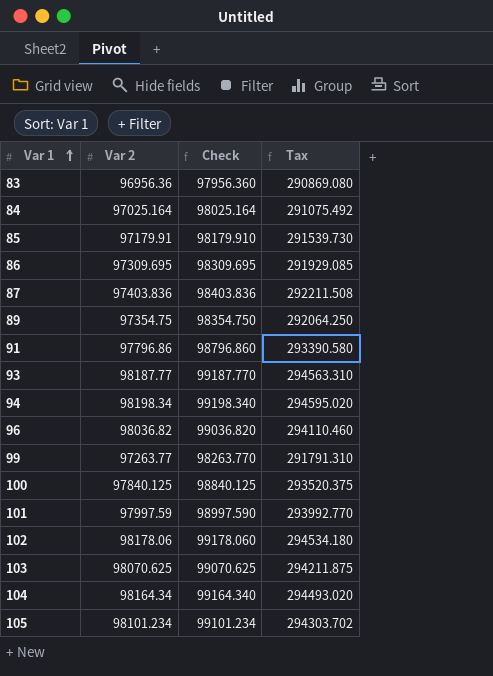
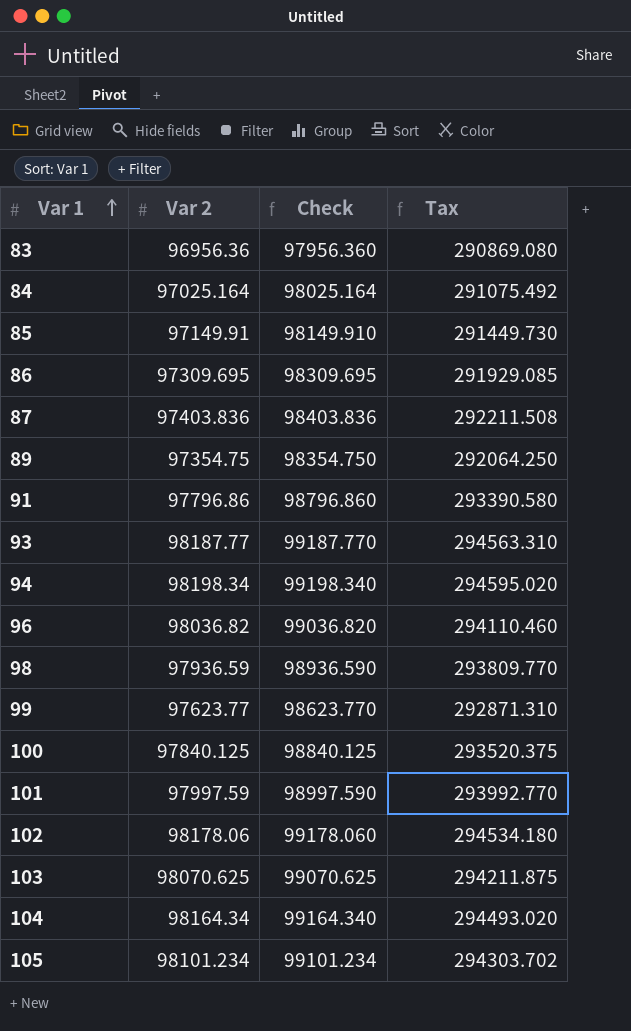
85 | Var 2: 97179.91 -> 97149.91
85 | Check: 98179.910 -> 98149.910
85 | Tax: 291539.730 -> 291449.730
row 98: none -> 97936.59 | 98936.590 | 293809.770
99 | Var 2: 97263.77 -> 97623.77
99 | Check: 98263.770 -> 98623.770
99 | Tax: 291791.310 -> 292871.310

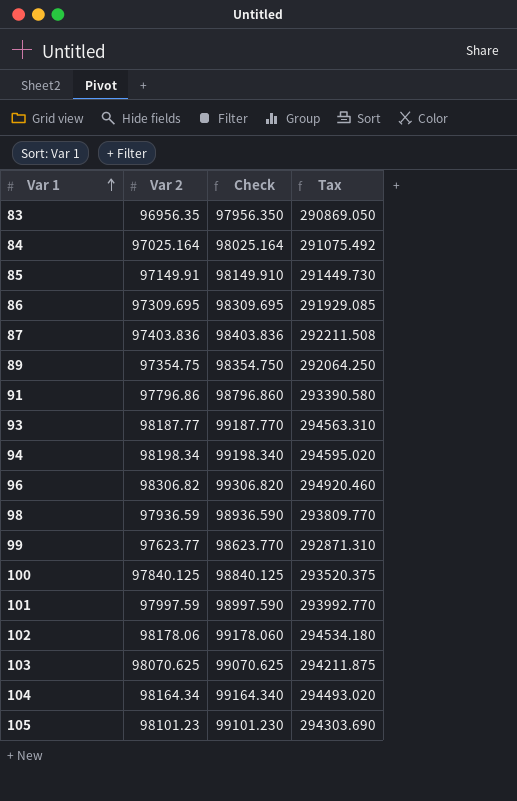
83 | Var 2: 96956.36 -> 96956.35
83 | Check: 97956.360 -> 97956.350
83 | Tax: 290869.080 -> 290869.050
96 | Var 2: 98036.82 -> 98306.82
96 | Check: 99036.820 -> 99306.820
96 | Tax: 294110.460 -> 294920.460
105 | Var 2: 98101.234 -> 98101.23
105 | Check: 99101.234 -> 99101.230
105 | Tax: 294303.702 -> 294303.690

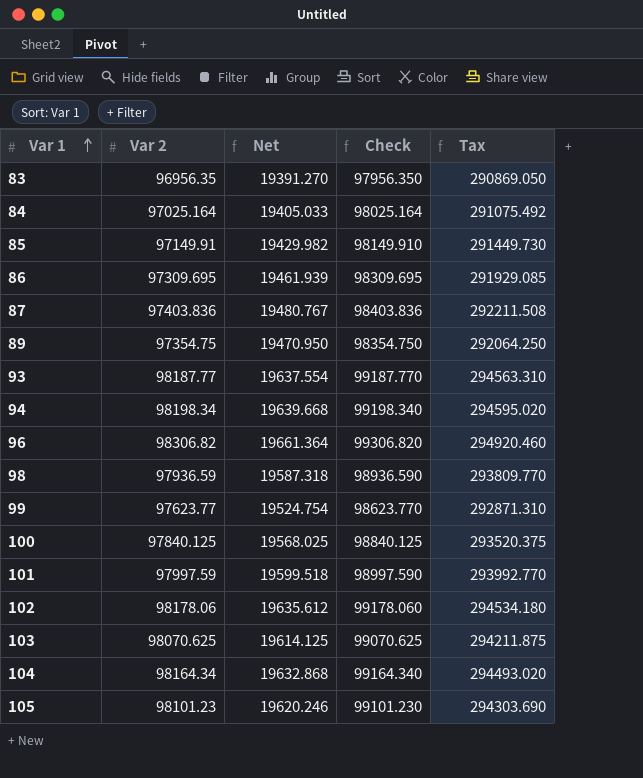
column Net | formula: none -> [Var 2] * 0.2
row 91: 97796.86 | 98796.860 | 293390.580 -> none

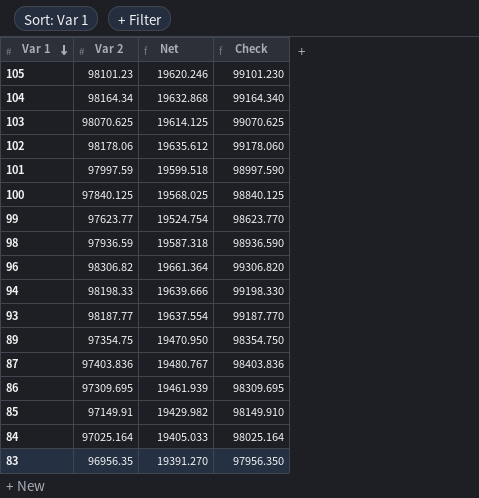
row order: Var 1 ascending -> Var 1 descending
column Tax | formula: [Var 2] * 3 -> none
94 | Var 2: 98198.34 -> 98198.33
94 | Net: 19639.668 -> 19639.666
94 | Check: 99198.340 -> 99198.330

